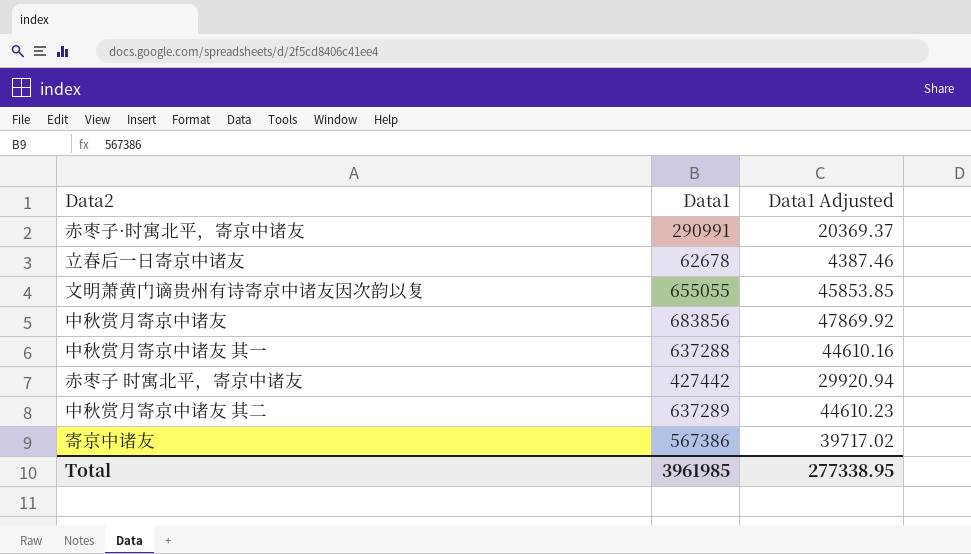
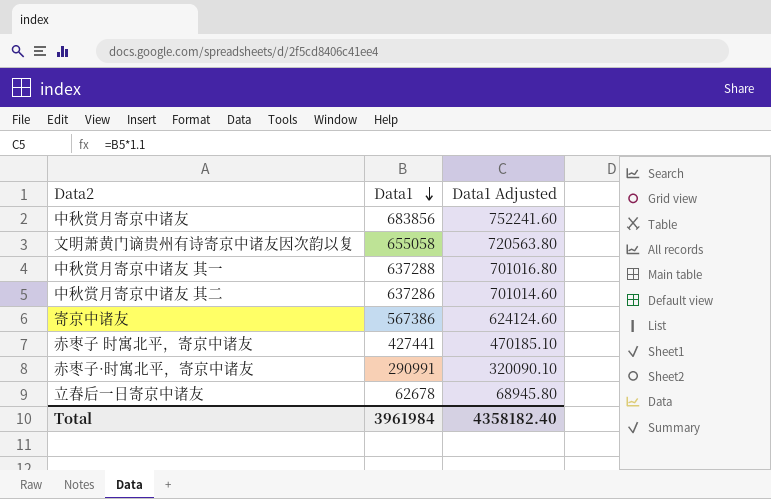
row order: none -> Data1 descending
column Data1 Adjusted | formula: [Data1] * 0.07 -> [Data1] * 1.1
文明萧黄门谪贵州有诗寄京中诸友因次韵以复 | Data1: 655055 -> 655058
中秋赏月寄京中诸友 其二 | Data1: 637289 -> 637286
赤枣子 时寓北平，寄京中诸友 | Data1: 427442 -> 427441
Total | Data1: 3961985 -> 3961984
Total | Data1 Adjusted: 277338.95 -> 4358182.40

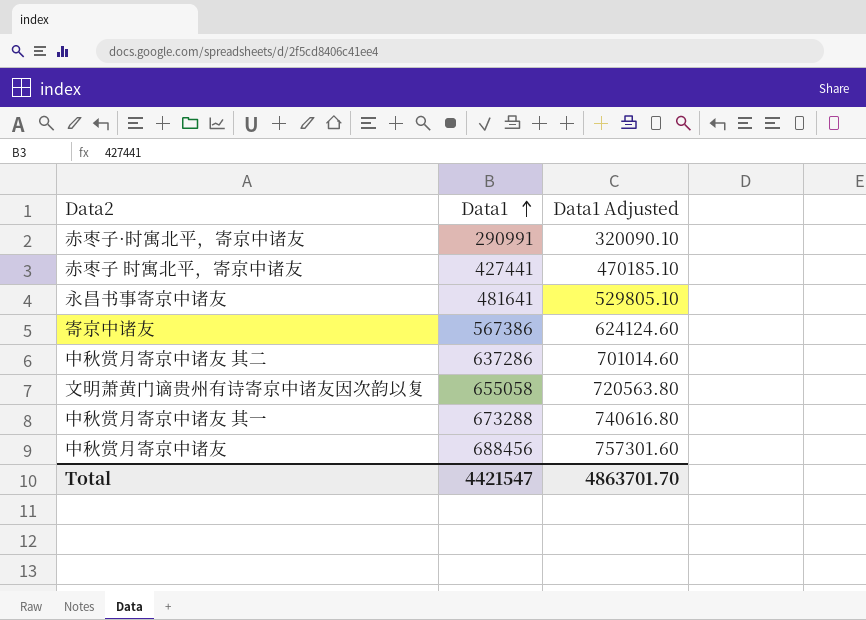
row order: Data1 descending -> Data1 ascending
row 立春后一日寄京中诸友: 62678 | 68945.80 -> none
row 永昌书事寄京中诸友: none -> 481641 | 529805.10
中秋赏月寄京中诸友 其一 | Data1: 637288 -> 673288
中秋赏月寄京中诸友 其一 | Data1 Adjusted: 701016.80 -> 740616.80
中秋赏月寄京中诸友 | Data1: 683856 -> 688456
中秋赏月寄京中诸友 | Data1 Adjusted: 752241.60 -> 757301.60
Total | Data1: 3961984 -> 4421547
Total | Data1 Adjusted: 4358182.40 -> 4863701.70

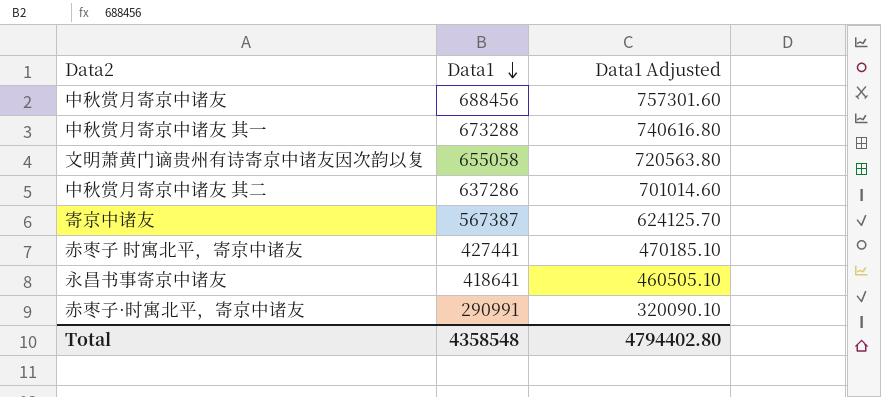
row order: Data1 ascending -> Data1 descending
寄京中诸友 | Data1: 567386 -> 567387
寄京中诸友 | Data1 Adjusted: 624124.60 -> 624125.70
永昌书事寄京中诸友 | Data1: 481641 -> 418641
永昌书事寄京中诸友 | Data1 Adjusted: 529805.10 -> 460505.10
Total | Data1: 4421547 -> 4358548
Total | Data1 Adjusted: 4863701.70 -> 4794402.80

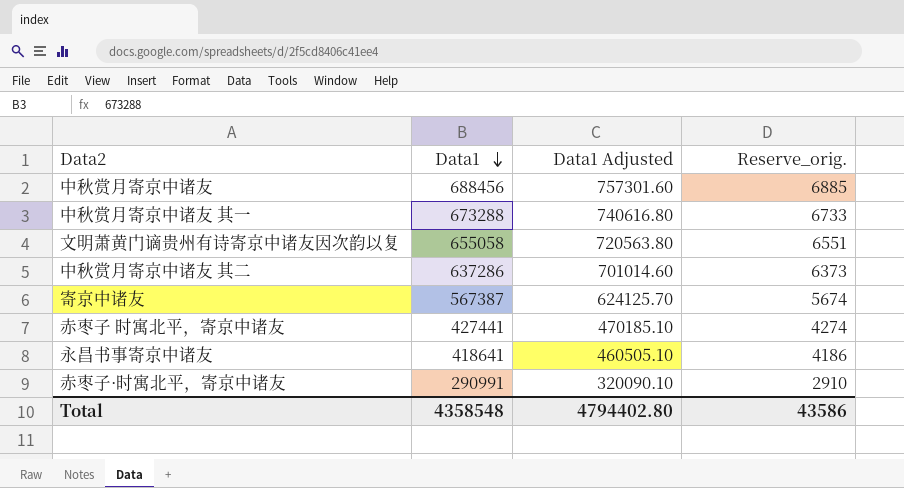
column Reserve_orig. | formula: none -> [Data1] * 0.01

